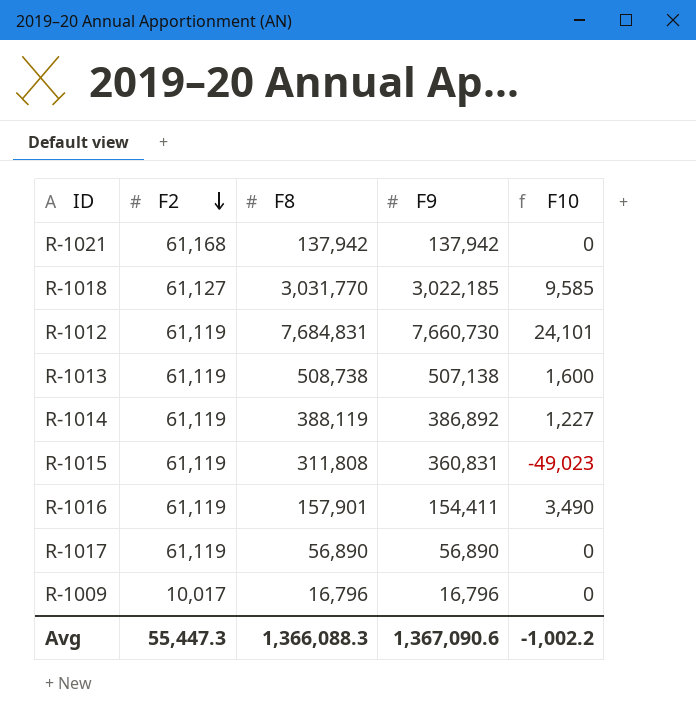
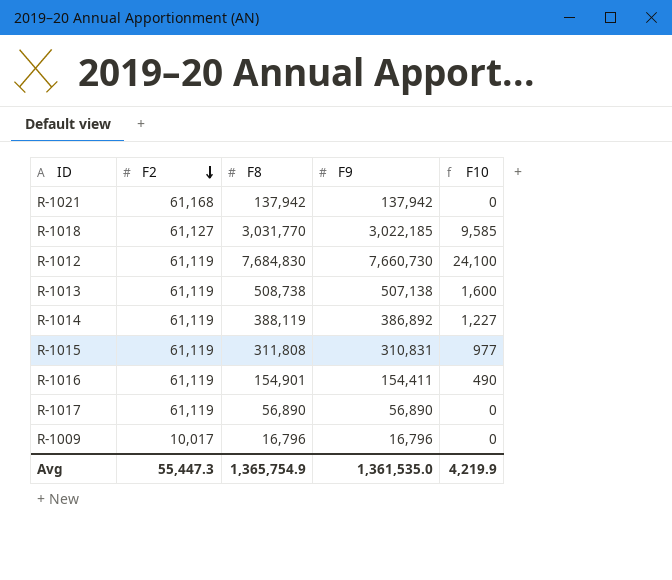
R-1012 | F8: 7,684,831 -> 7,684,830
R-1012 | F10: 24,101 -> 24,100
R-1015 | F9: 360,831 -> 310,831
R-1015 | F10: -49,023 -> 977
R-1016 | F8: 157,901 -> 154,901
R-1016 | F10: 3,490 -> 490
Avg | F8: 1,366,088.3 -> 1,365,754.9
Avg | F9: 1,367,090.6 -> 1,361,535.0
Avg | F10: -1,002.2 -> 4,219.9

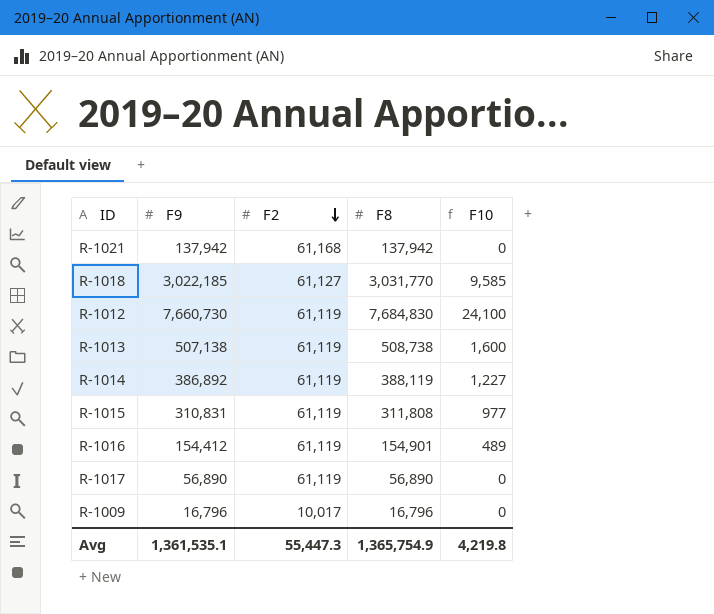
column F9 | position: 4 -> 2
R-1016 | F9: 154,411 -> 154,412
R-1016 | F10: 490 -> 489
Avg | F9: 1,361,535.0 -> 1,361,535.1
Avg | F10: 4,219.9 -> 4,219.8

